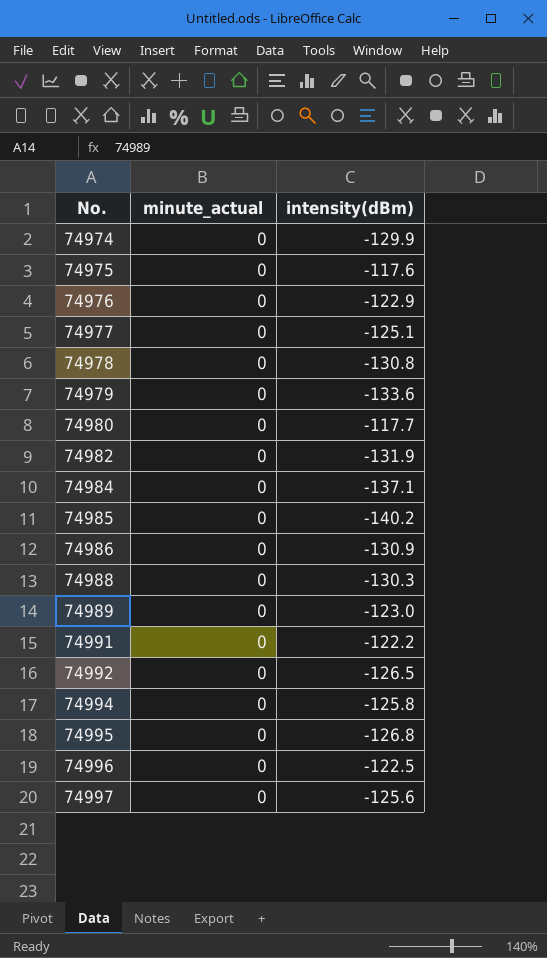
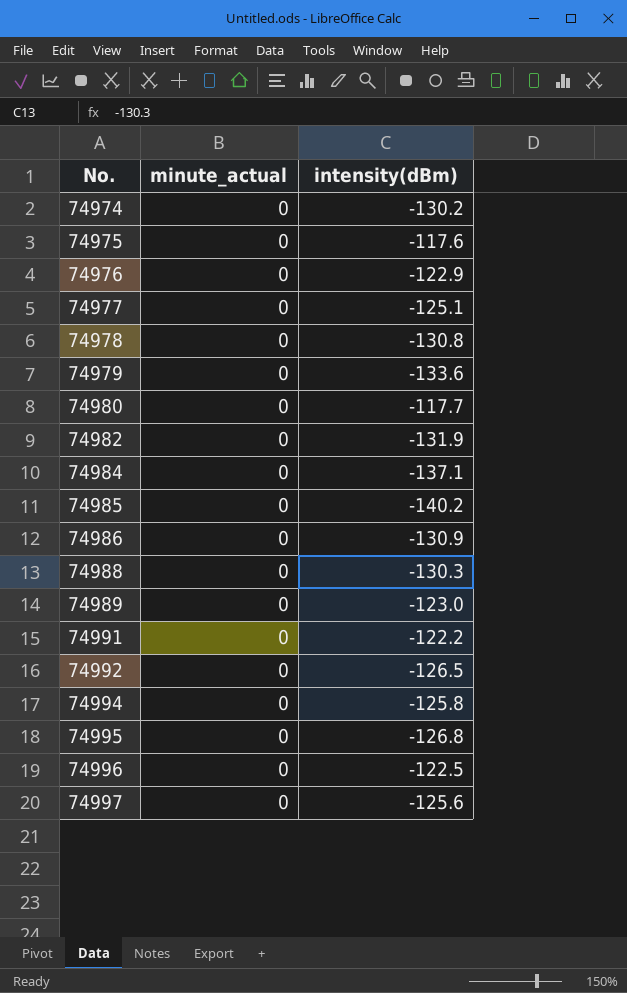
74974 | intensity(dBm): -129.9 -> -130.2

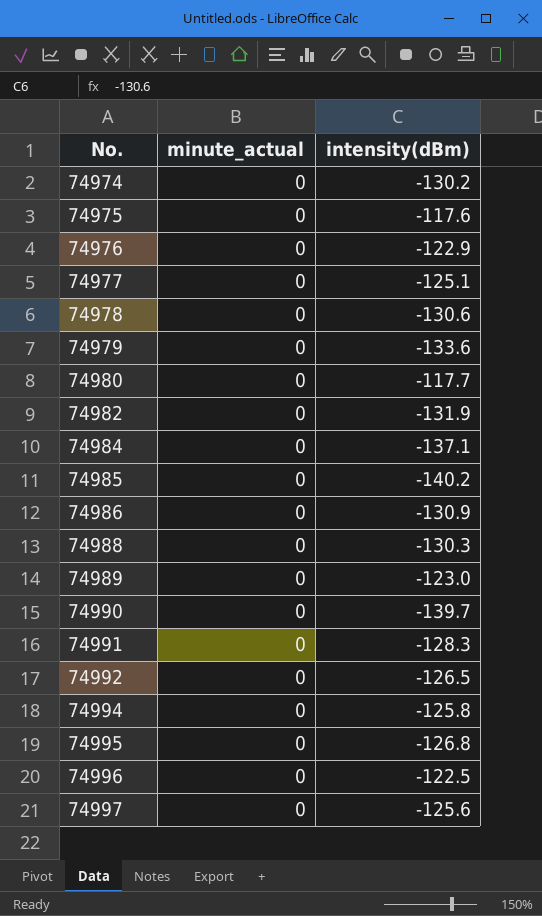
74978 | intensity(dBm): -130.8 -> -130.6
row 74990: none -> 0 | -139.7
74991 | intensity(dBm): -122.2 -> -128.3

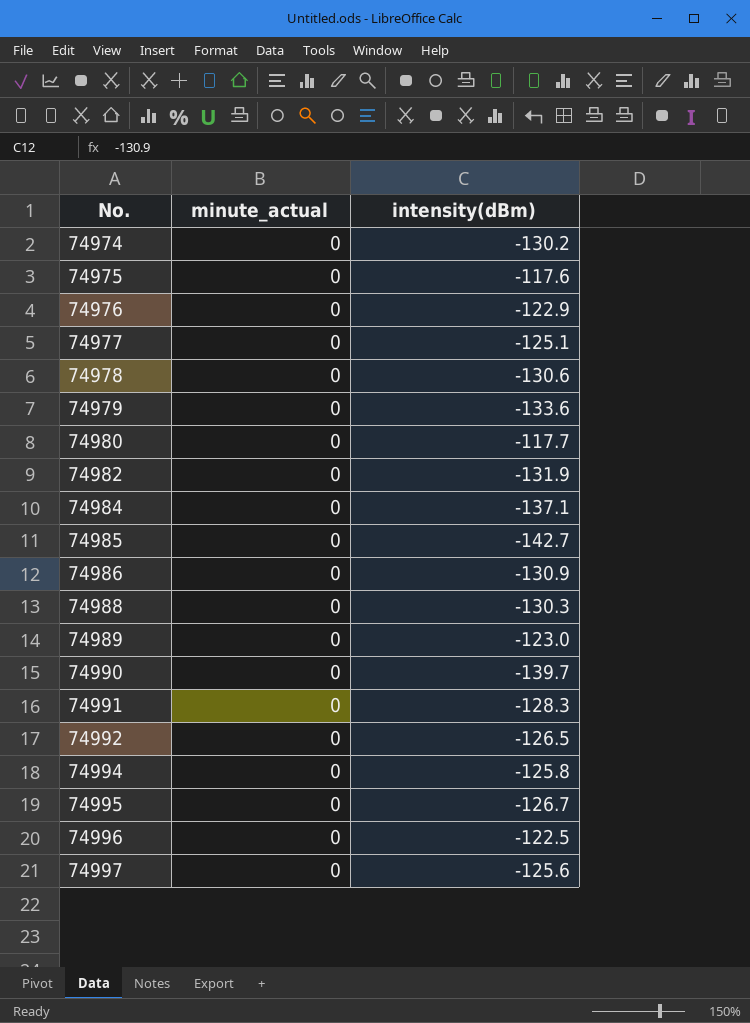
74985 | intensity(dBm): -140.2 -> -142.7
74995 | intensity(dBm): -126.8 -> -126.7

